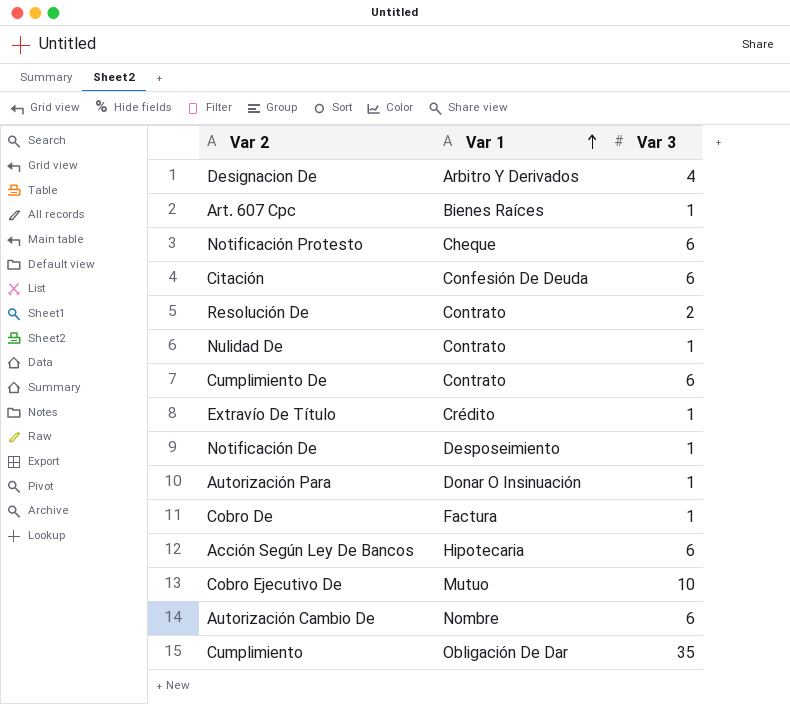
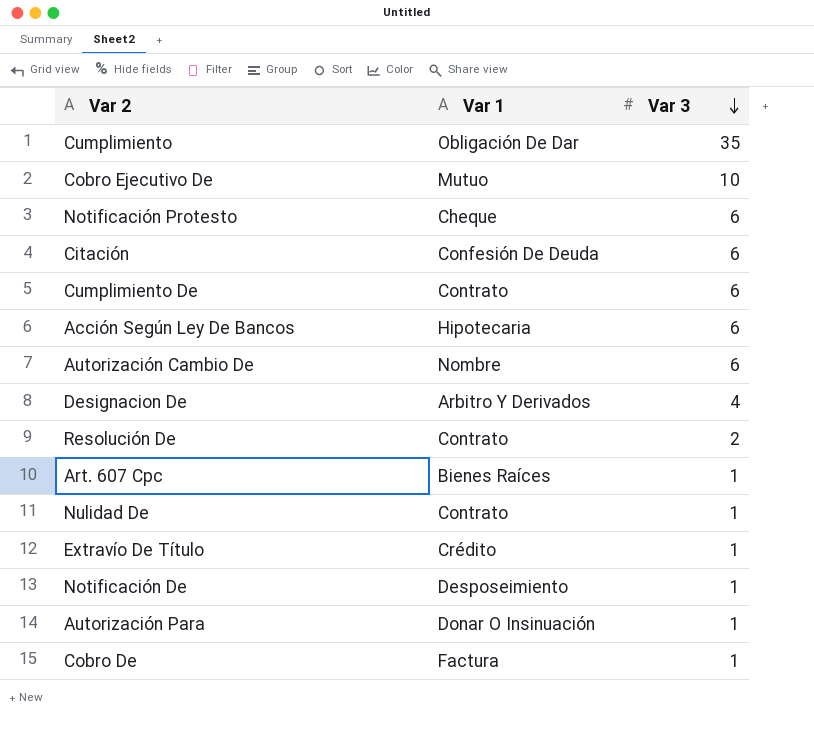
row order: Var 1 ascending -> Var 3 descending

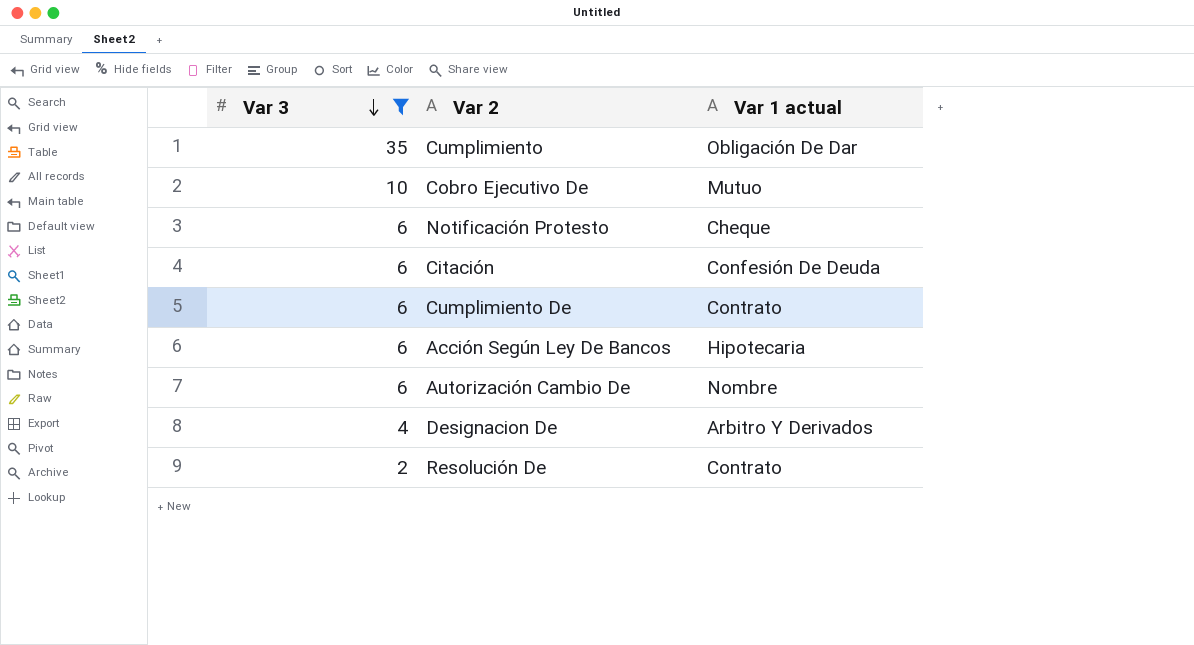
filter: none -> Var 3 != 1
column Var 3 | position: 3 -> 1
column name: Var 1 -> Var 1 actual

